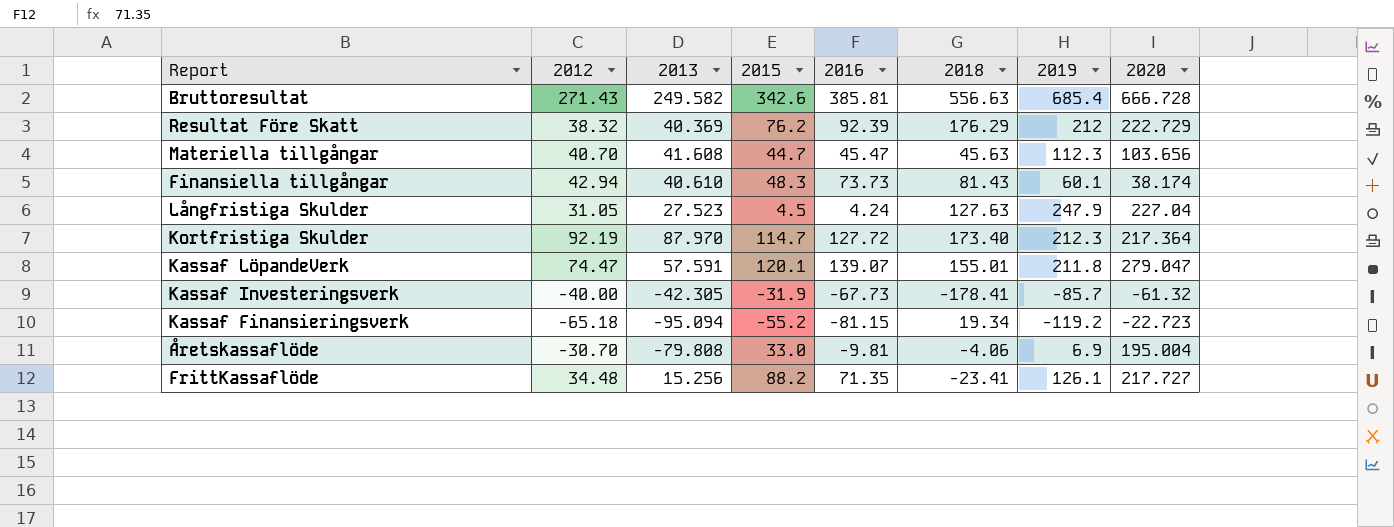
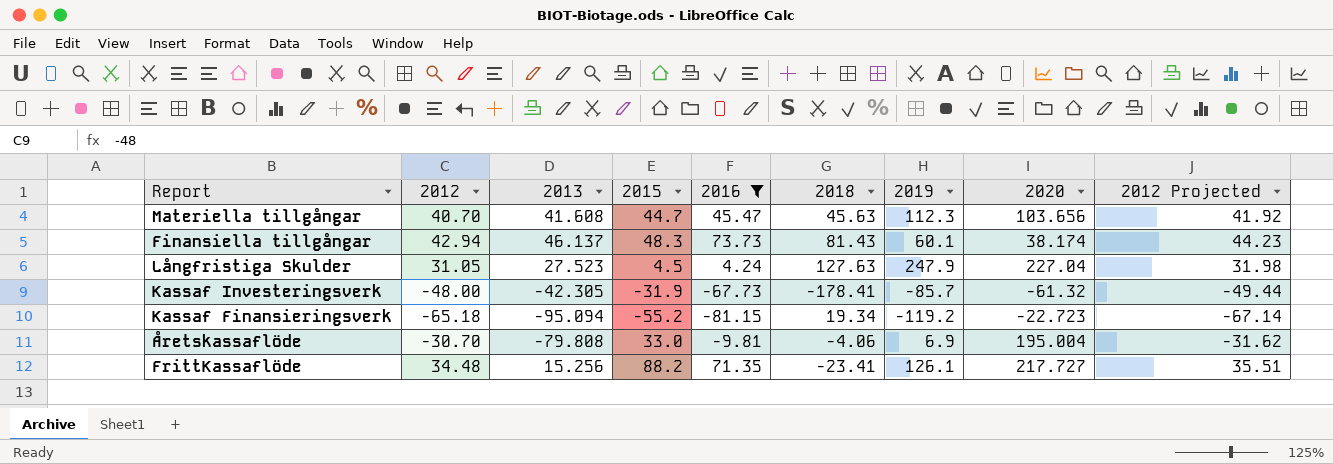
filter: none -> 2016 <= 73.73
column 2012 Projected | formula: none -> [2012] * 1.03
Finansiella tillgångar | 2013: 40.610 -> 46.137
Kassaf Investeringsverk | 2012: -40.00 -> -48.00

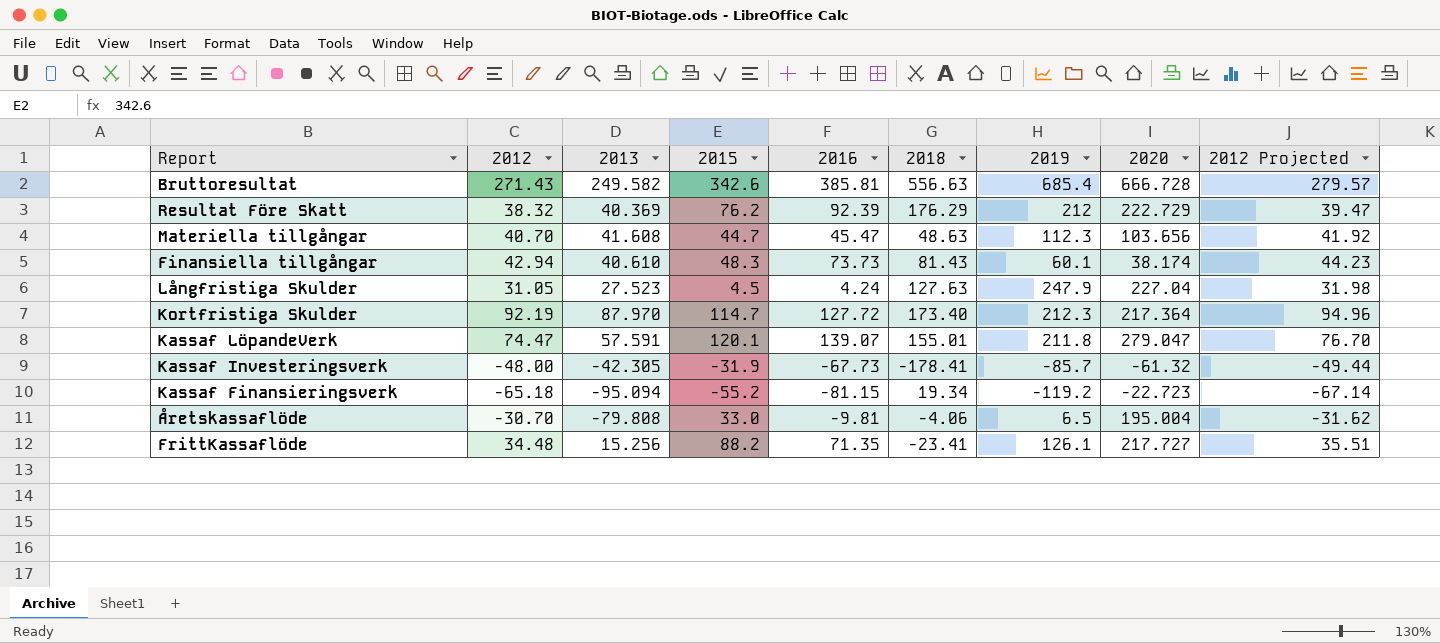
filter: 2016 <= 73.73 -> none
Materiella tillgångar | 2018: 45.63 -> 48.63
Finansiella tillgångar | 2013: 46.137 -> 40.610
Åretskassaflöde | 2019: 6.9 -> 6.5

